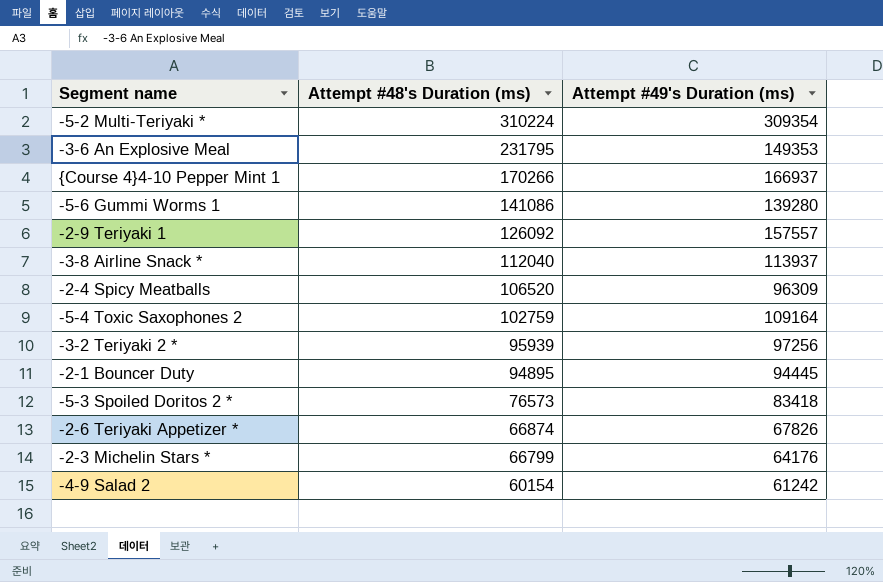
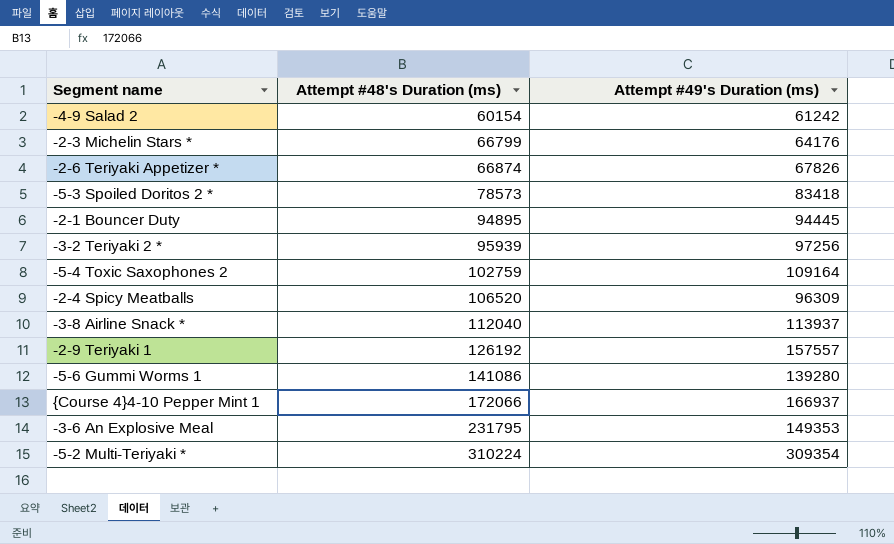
row order: Attempt #48's Duration (ms) descending -> Attempt #48's Duration (ms) ascending
-5-3 Spoiled Doritos 2 * | Attempt #48's Duration (ms): 76573 -> 78573
-2-9 Teriyaki 1 | Attempt #48's Duration (ms): 126092 -> 126192
{Course 4}4-10 Pepper Mint 1 | Attempt #48's Duration (ms): 170266 -> 172066

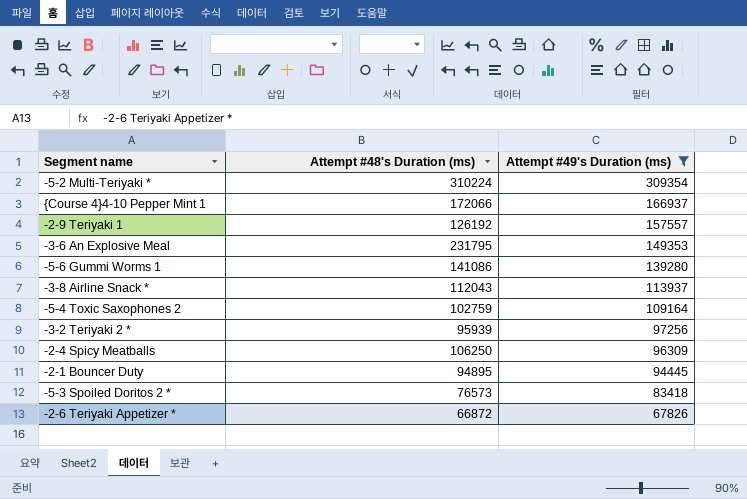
filter: none -> Attempt #49's Duration (ms) >= 67826
row order: Attempt #48's Duration (ms) ascending -> Attempt #49's Duration (ms) descending
-3-8 Airline Snack * | Attempt #48's Duration (ms): 112040 -> 112043
-2-4 Spicy Meatballs | Attempt #48's Duration (ms): 106520 -> 106250
-5-3 Spoiled Doritos 2 * | Attempt #48's Duration (ms): 78573 -> 76573
-2-6 Teriyaki Appetizer * | Attempt #48's Duration (ms): 66874 -> 66872

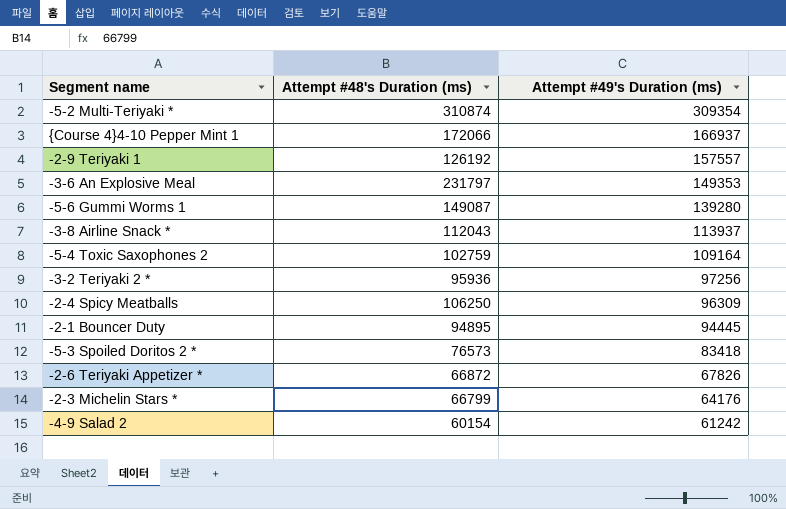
filter: Attempt #49's Duration (ms) >= 67826 -> none
-5-2 Multi-Teriyaki * | Attempt #48's Duration (ms): 310224 -> 310874
-3-6 An Explosive Meal | Attempt #48's Duration (ms): 231795 -> 231797
-5-6 Gummi Worms 1 | Attempt #48's Duration (ms): 141086 -> 149087
-3-2 Teriyaki 2 * | Attempt #48's Duration (ms): 95939 -> 95936

